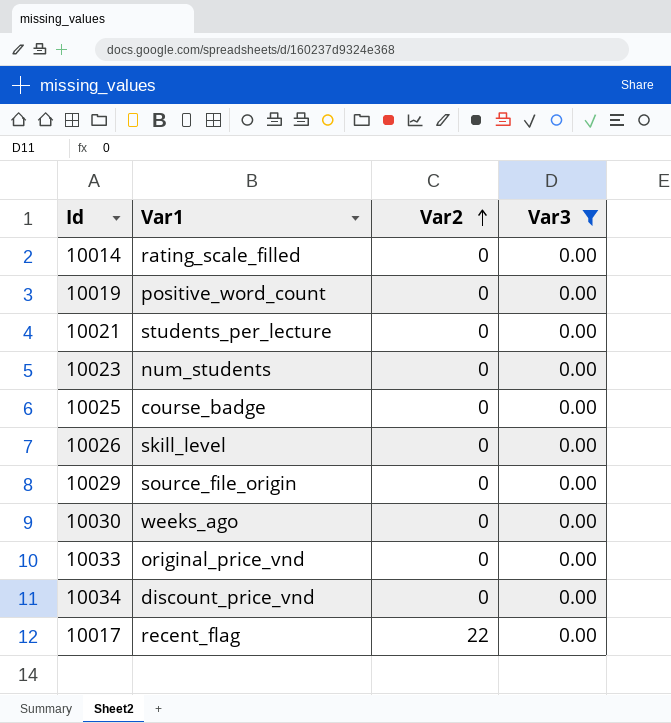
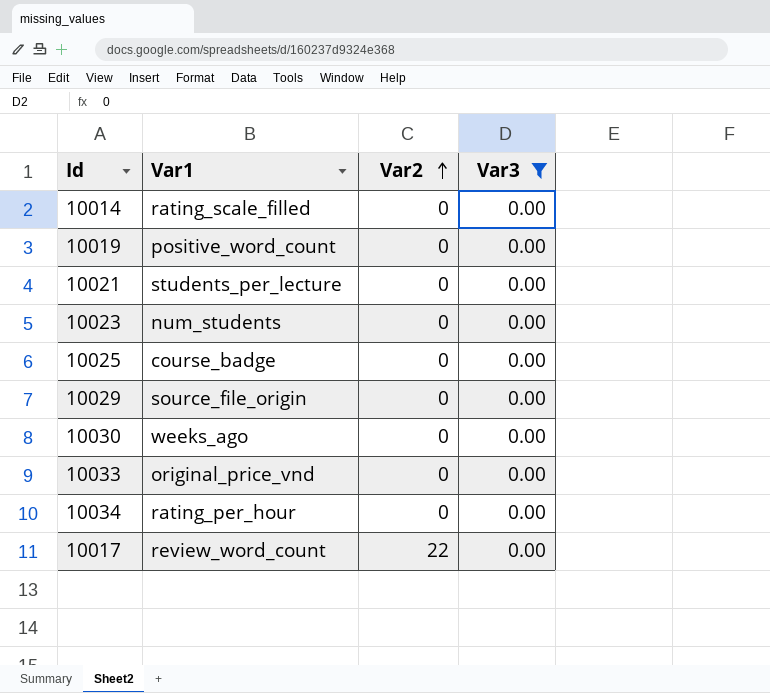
row 10026: skill_level | 0 | 0.00 -> none
10034 | Var1: discount_price_vnd -> rating_per_hour
10017 | Var1: recent_flag -> review_word_count

